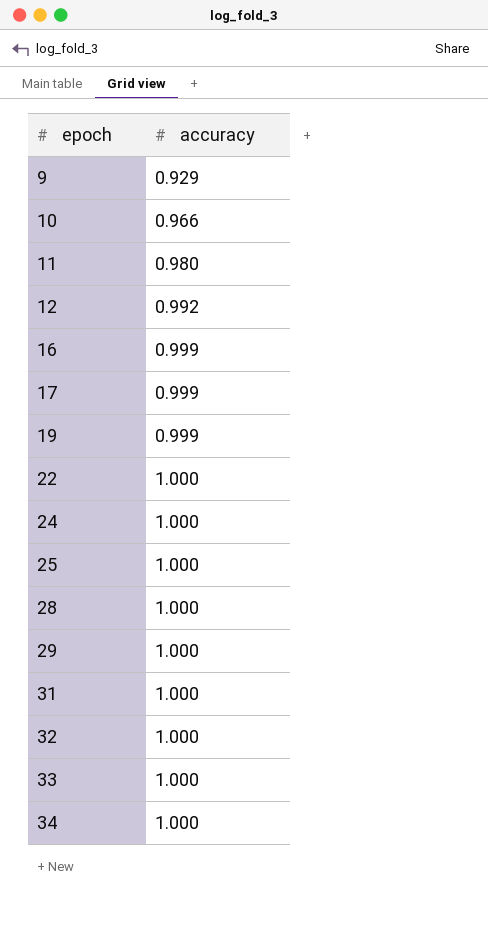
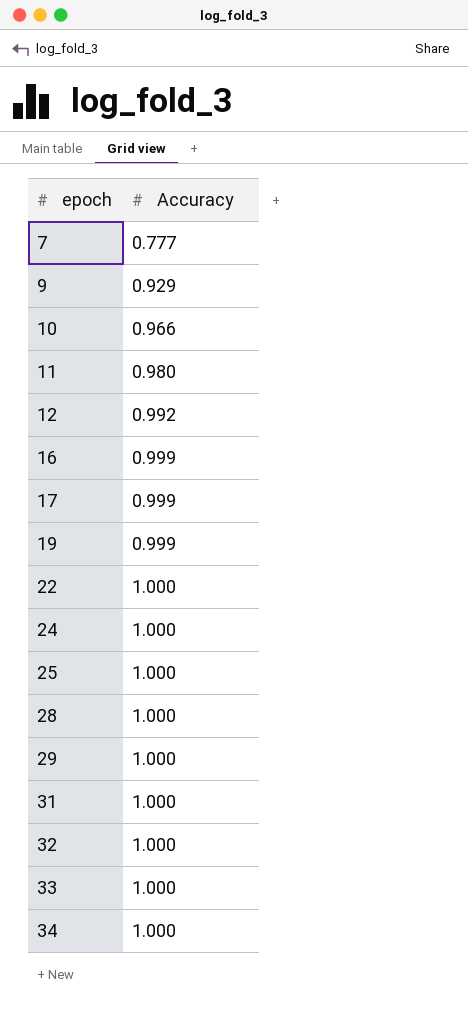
column name: accuracy -> Accuracy
row 7: none -> 0.777

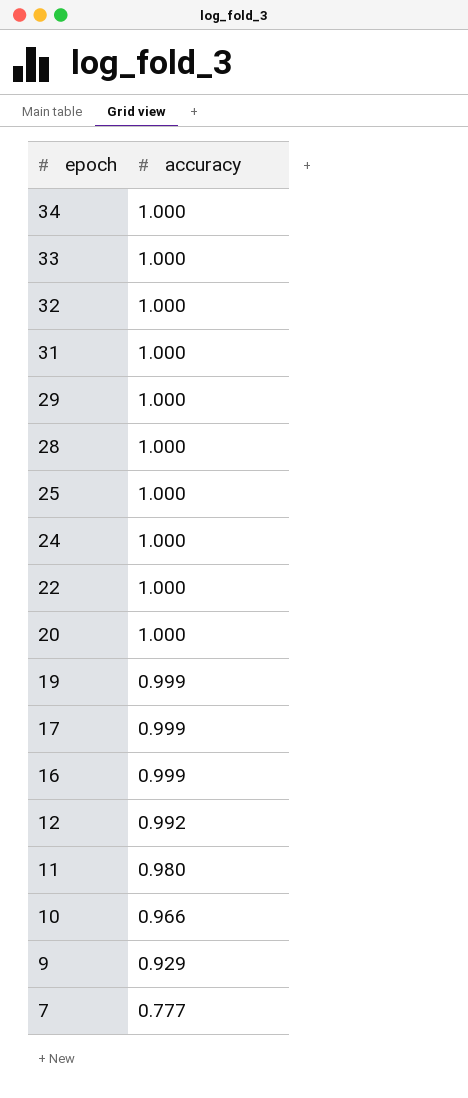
row order: epoch ascending -> epoch descending
column name: Accuracy -> accuracy
row 20: none -> 1.000

